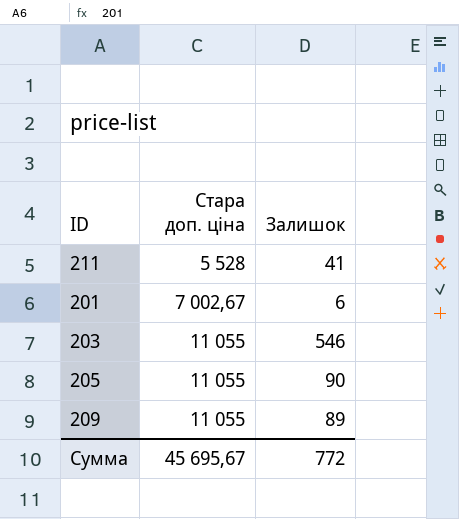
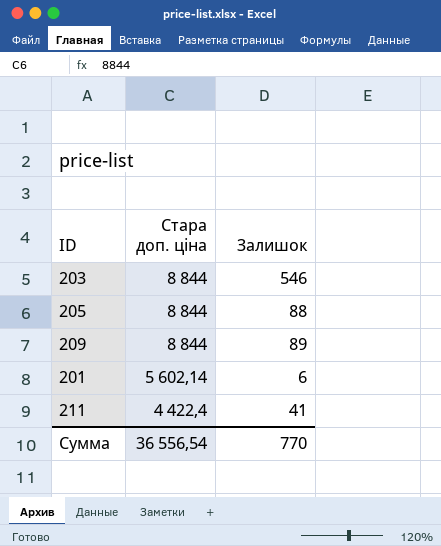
row order: Стара доп. ціна ascending -> Стара доп. ціна descending
203 | Стара доп. ціна: 11 055 -> 8 844
205 | Стара доп. ціна: 11 055 -> 8 844
205 | Залишок: 90 -> 88
209 | Стара доп. ціна: 11 055 -> 8 844
201 | Стара доп. ціна: 7 002,67 -> 5 602,14
211 | Стара доп. ціна: 5 528 -> 4 422,4
Сумма | Стара доп. ціна: 45 695,67 -> 36 556,54
Сумма | Залишок: 772 -> 770

